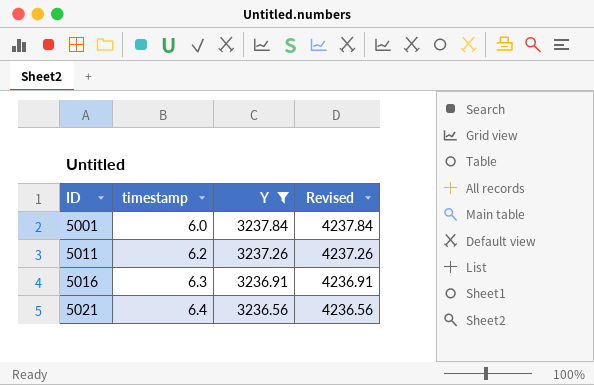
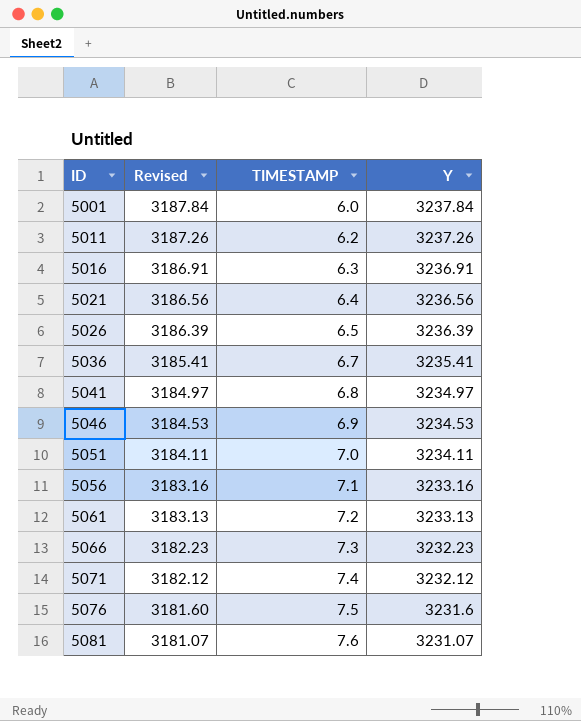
filter: Y >= 3236.56 -> none
column Revised | formula: [Y] + 1000 -> [Y] - 50
column Revised | position: 4 -> 2
column name: timestamp -> TIMESTAMP

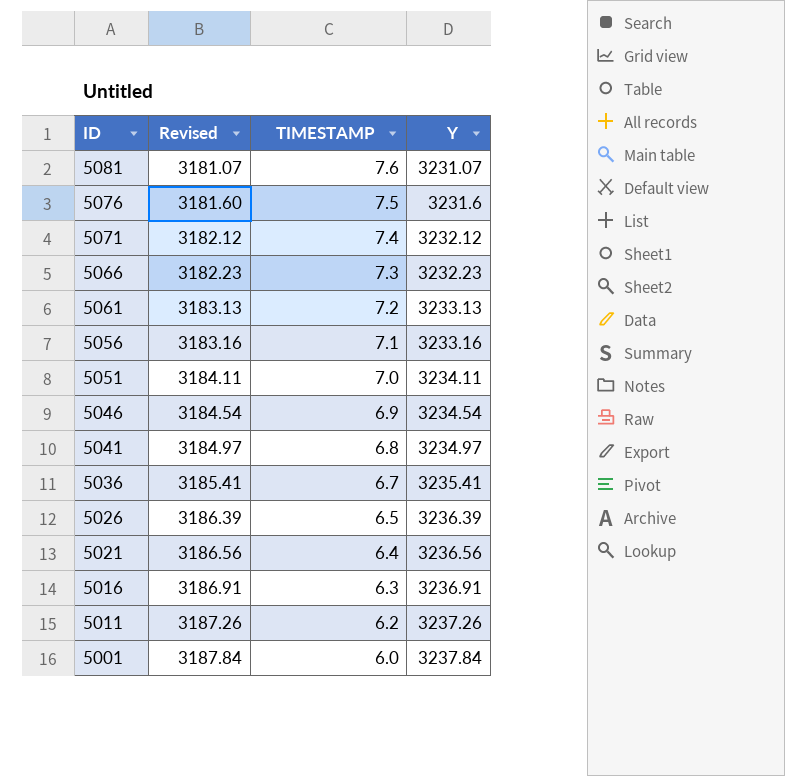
row order: ID ascending -> ID descending
5046 | Revised: 3184.53 -> 3184.54
5046 | Y: 3234.53 -> 3234.54

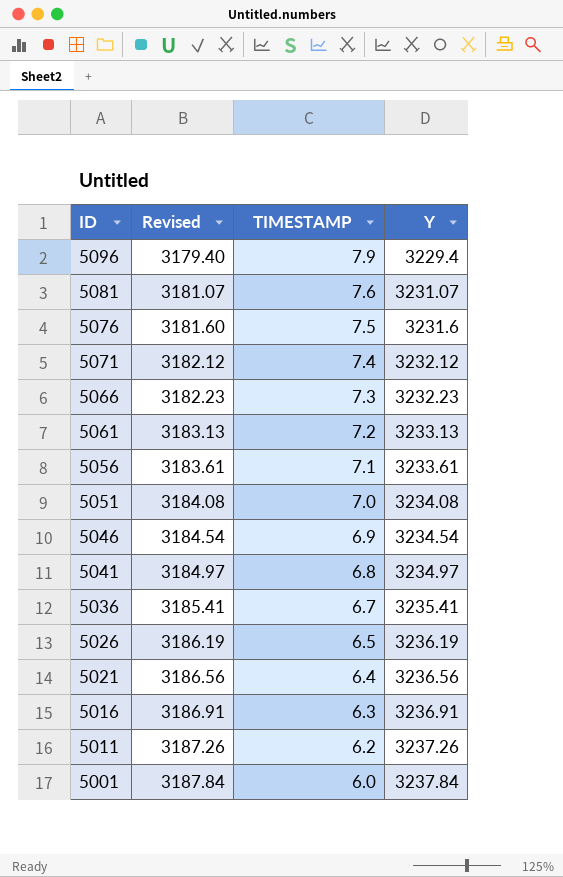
row 5096: none -> 3179.40 | 7.9 | 3229.4
5056 | Revised: 3183.16 -> 3183.61
5056 | Y: 3233.16 -> 3233.61
5051 | Revised: 3184.11 -> 3184.08
5051 | Y: 3234.11 -> 3234.08
5026 | Revised: 3186.39 -> 3186.19
5026 | Y: 3236.39 -> 3236.19

